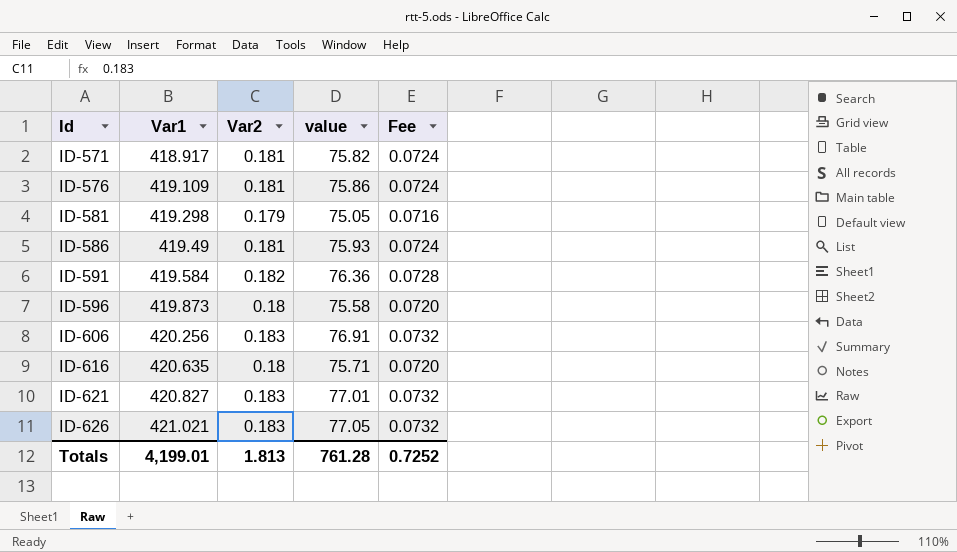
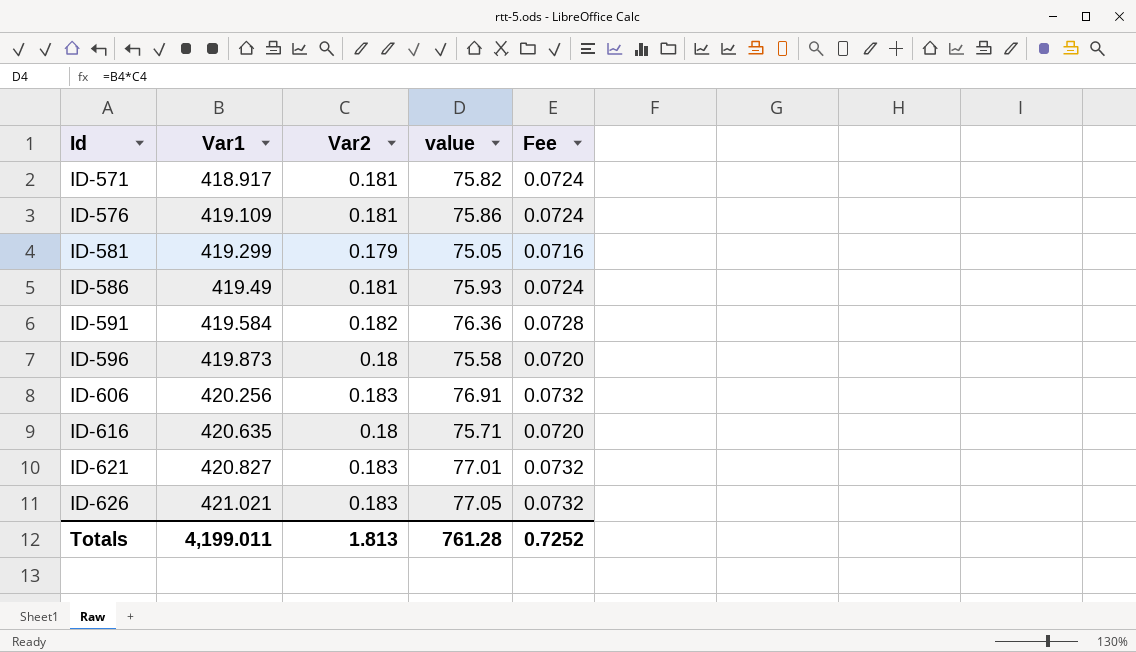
ID-581 | Var1: 419.298 -> 419.299
Totals | Var1: 4,199.01 -> 4,199.011

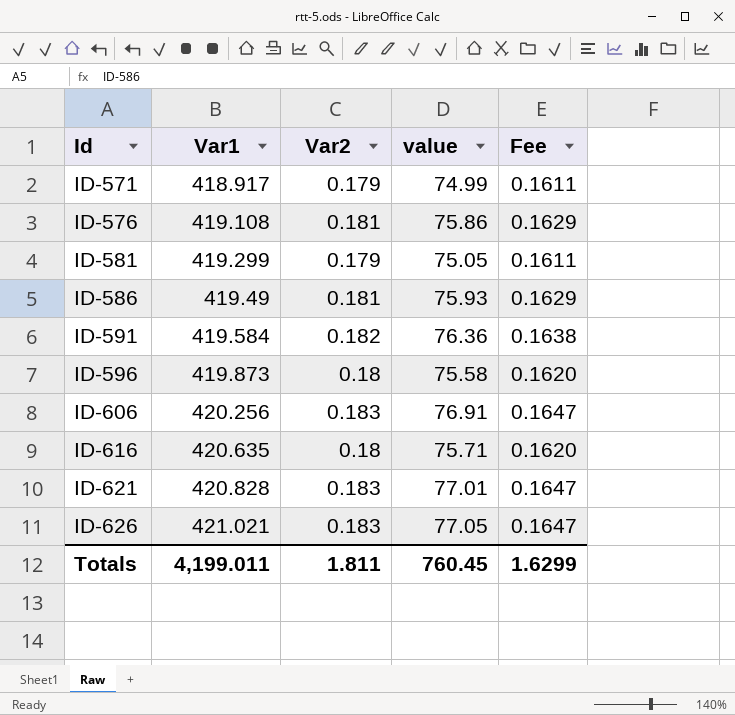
column Fee | formula: [Var2] * 0.4 -> [Var2] * 0.9
ID-571 | Var2: 0.181 -> 0.179
ID-571 | value: 75.82 -> 74.99
ID-576 | Var1: 419.109 -> 419.108
ID-621 | Var1: 420.827 -> 420.828
Totals | Var2: 1.813 -> 1.811
Totals | value: 761.28 -> 760.45
Totals | Fee: 0.7252 -> 1.6299

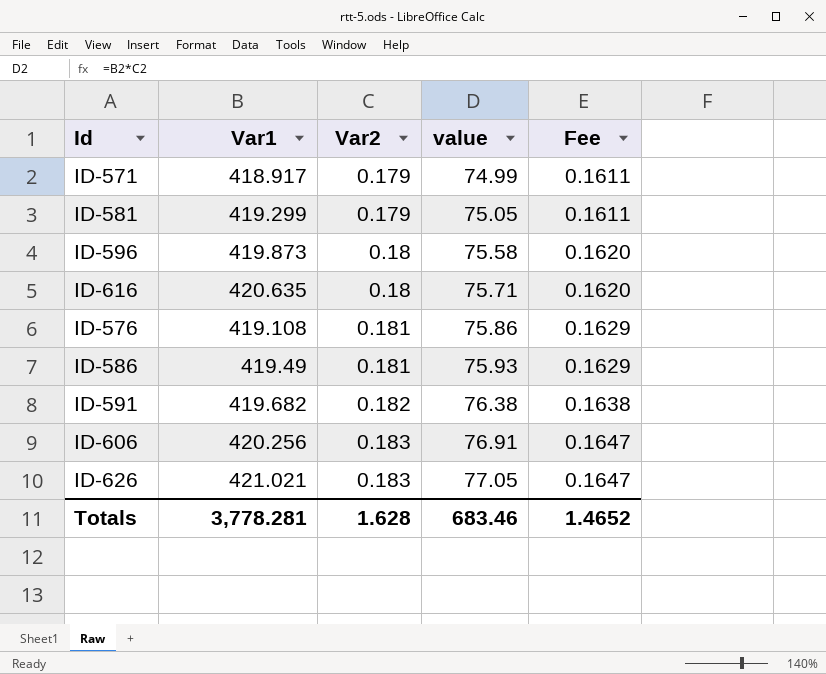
row order: Id ascending -> Var2 ascending
row ID-621: 420.828 | 0.183 | 77.01 | 0.1647 -> none
ID-591 | Var1: 419.584 -> 419.682
ID-591 | value: 76.36 -> 76.38
Totals | Var1: 4,199.011 -> 3,778.281
Totals | Var2: 1.811 -> 1.628
Totals | value: 760.45 -> 683.46
Totals | Fee: 1.6299 -> 1.4652

